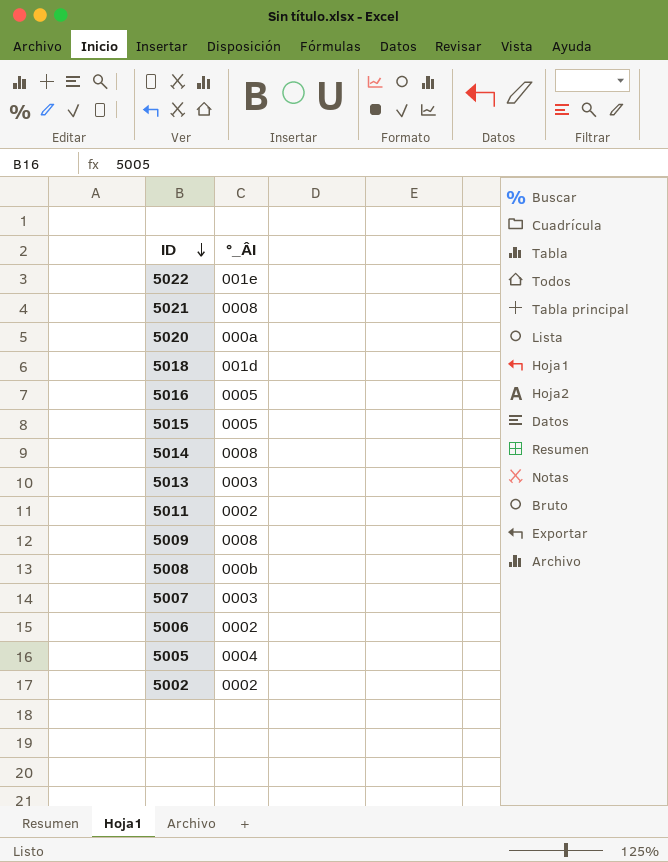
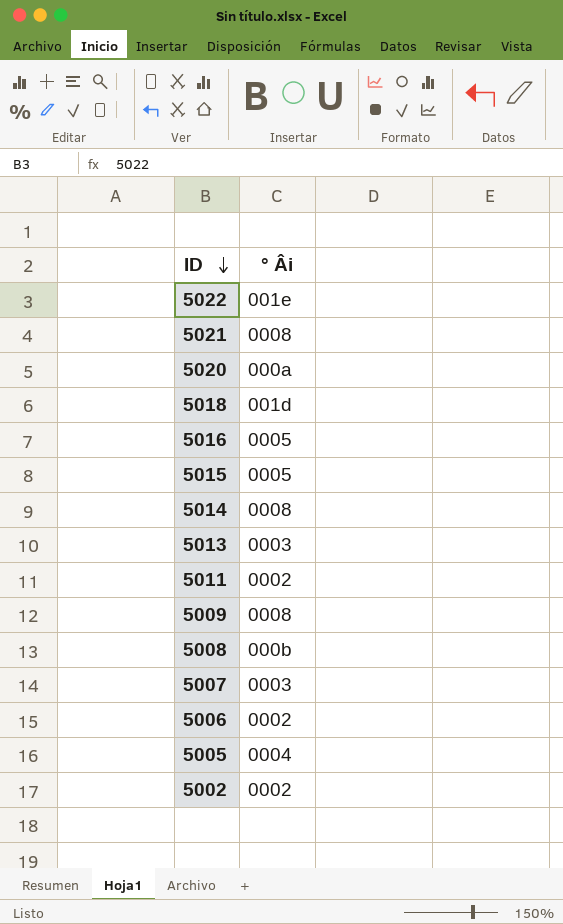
column name: °_ÂI -> ° Âi

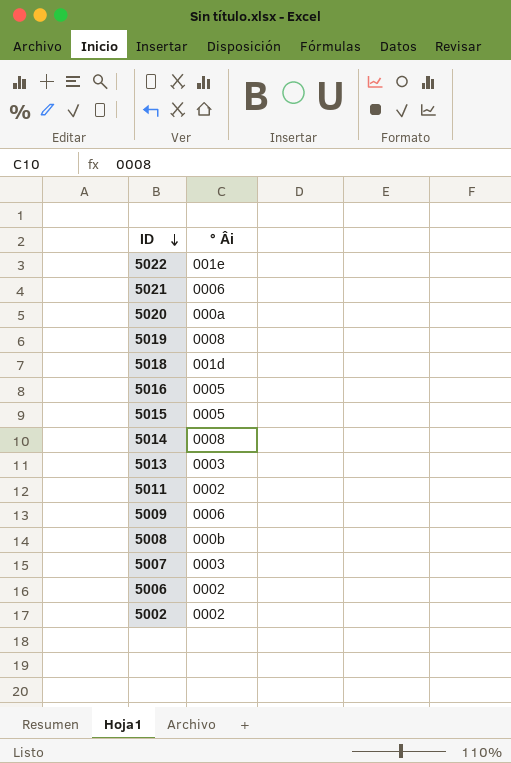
row 5005: 0004 -> none
5021 | ° Âi: 0008 -> 0006
row 5019: none -> 0008
5009 | ° Âi: 0008 -> 0006

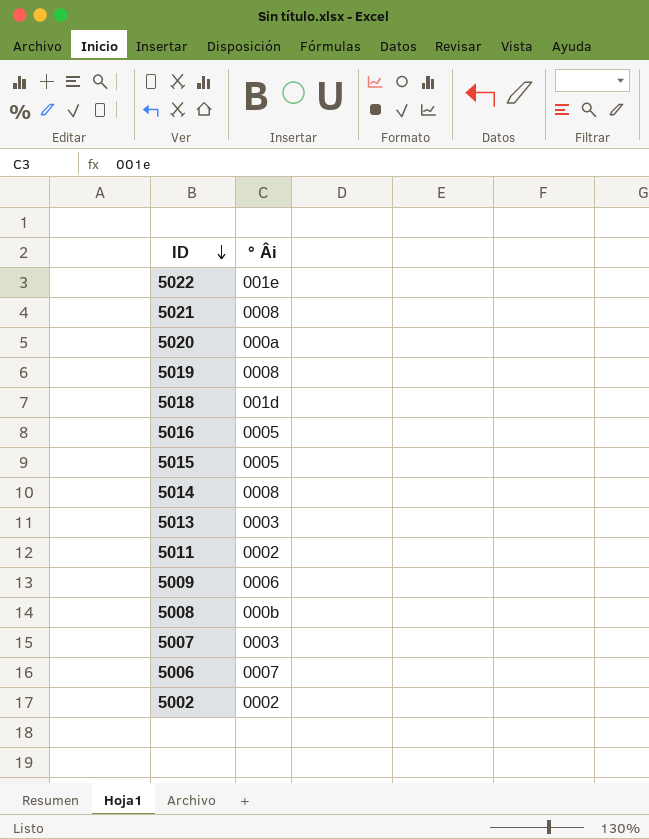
5021 | ° Âi: 0006 -> 0008
5006 | ° Âi: 0002 -> 0007

